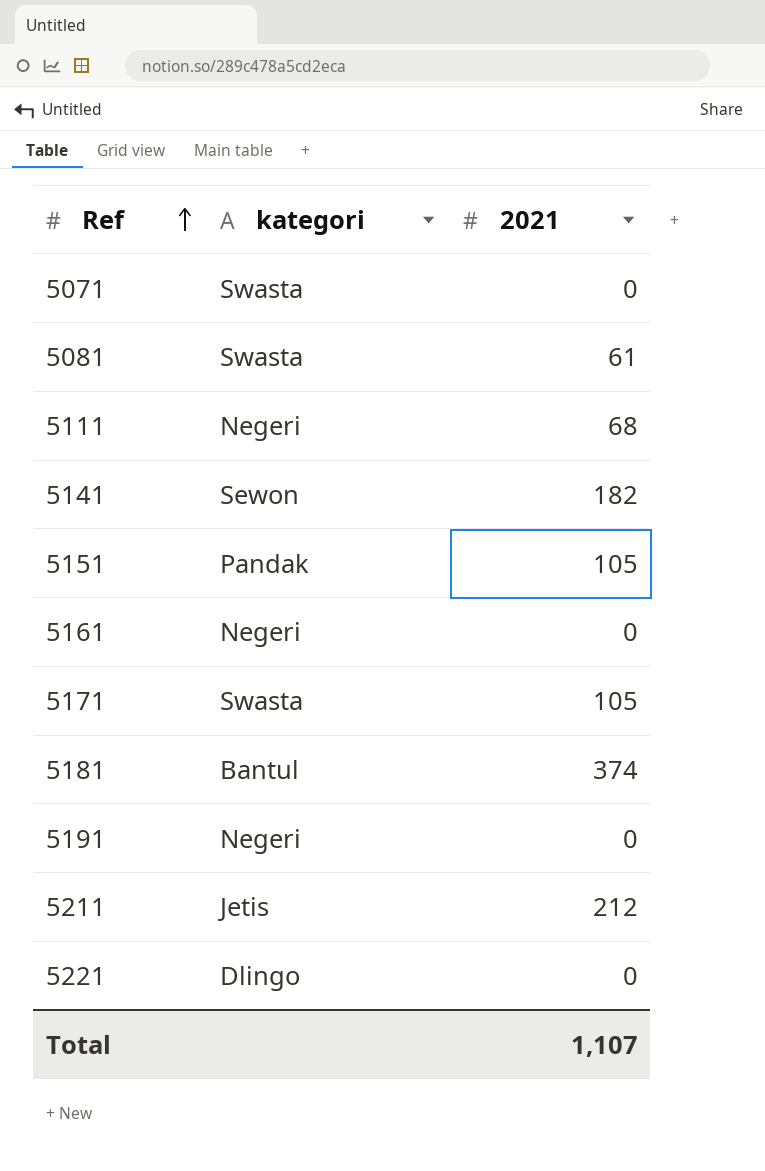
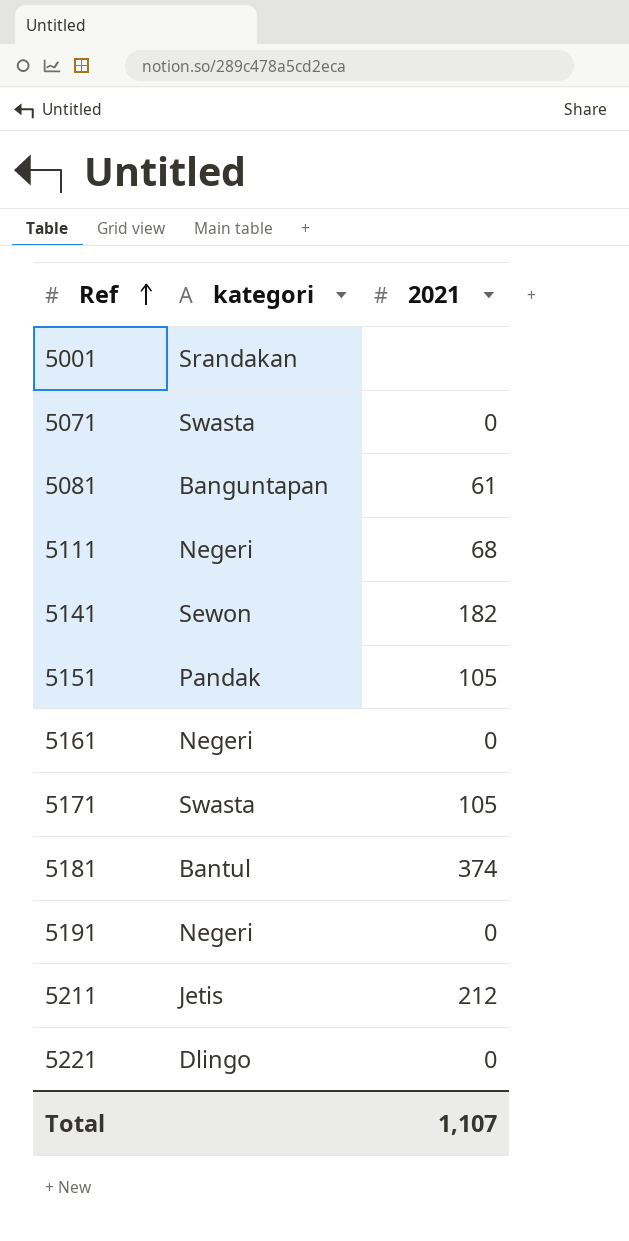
row 5001: none -> Srandakan | none
5081 | kategori: Swasta -> Banguntapan

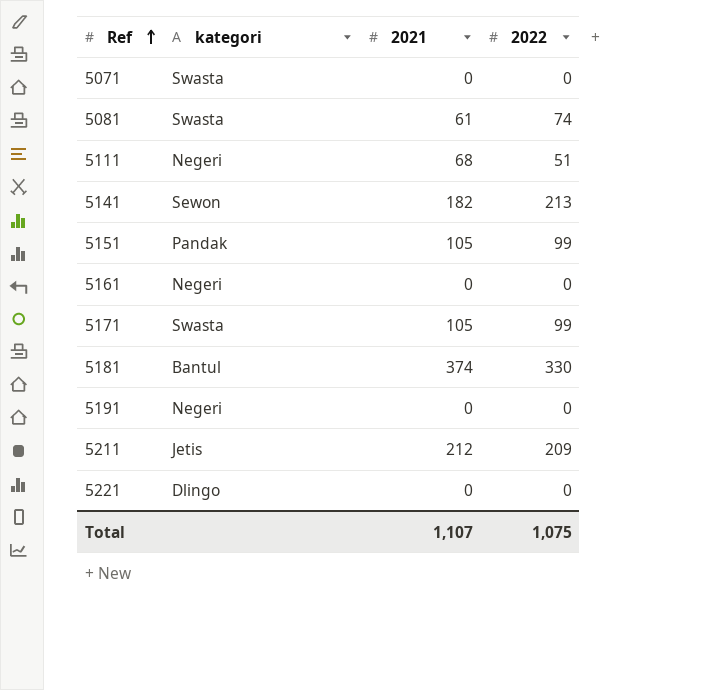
column 2022 | position: none -> 4
row 5001: Srandakan | none -> none
5081 | kategori: Banguntapan -> Swasta

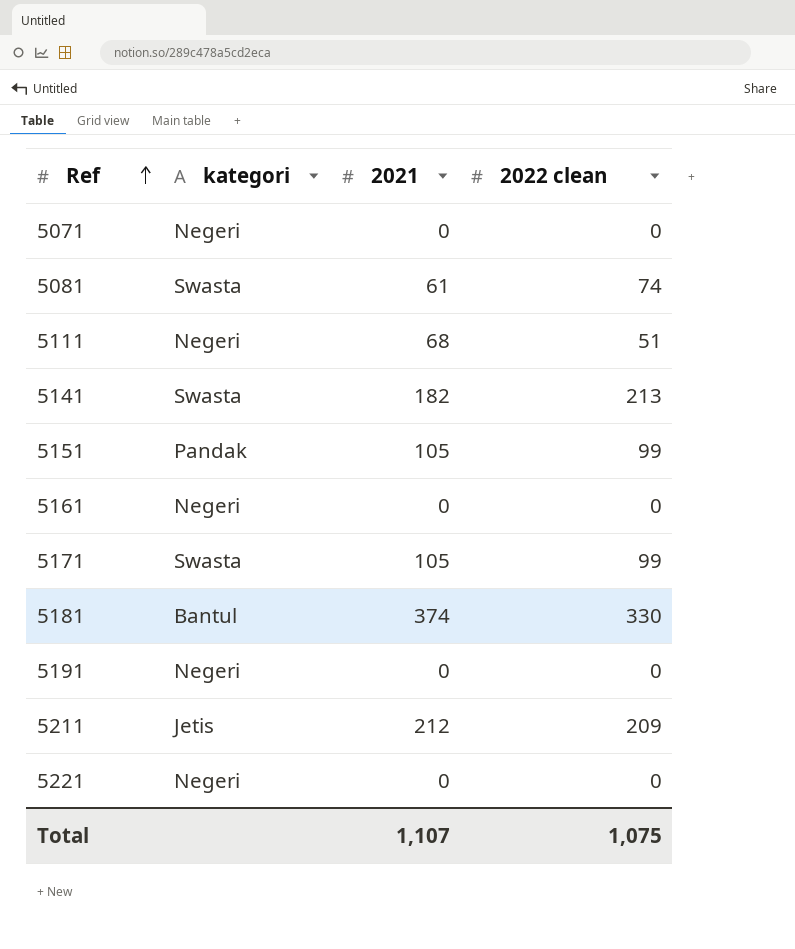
column name: 2022 -> 2022 clean
5071 | kategori: Swasta -> Negeri
5141 | kategori: Sewon -> Swasta
5221 | kategori: Dlingo -> Negeri

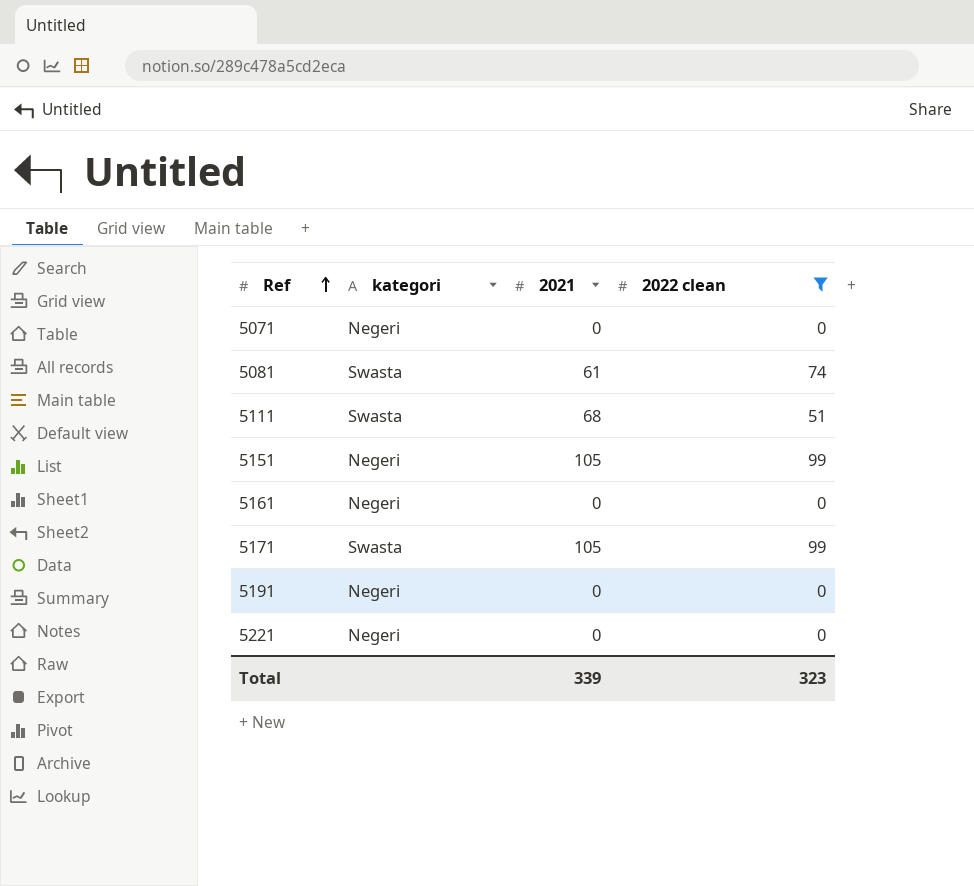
filter: none -> 2022 clean <= 99
5111 | kategori: Negeri -> Swasta
5151 | kategori: Pandak -> Negeri
Total | 2021: 1,107 -> 339
Total | 2022 clean: 1,075 -> 323

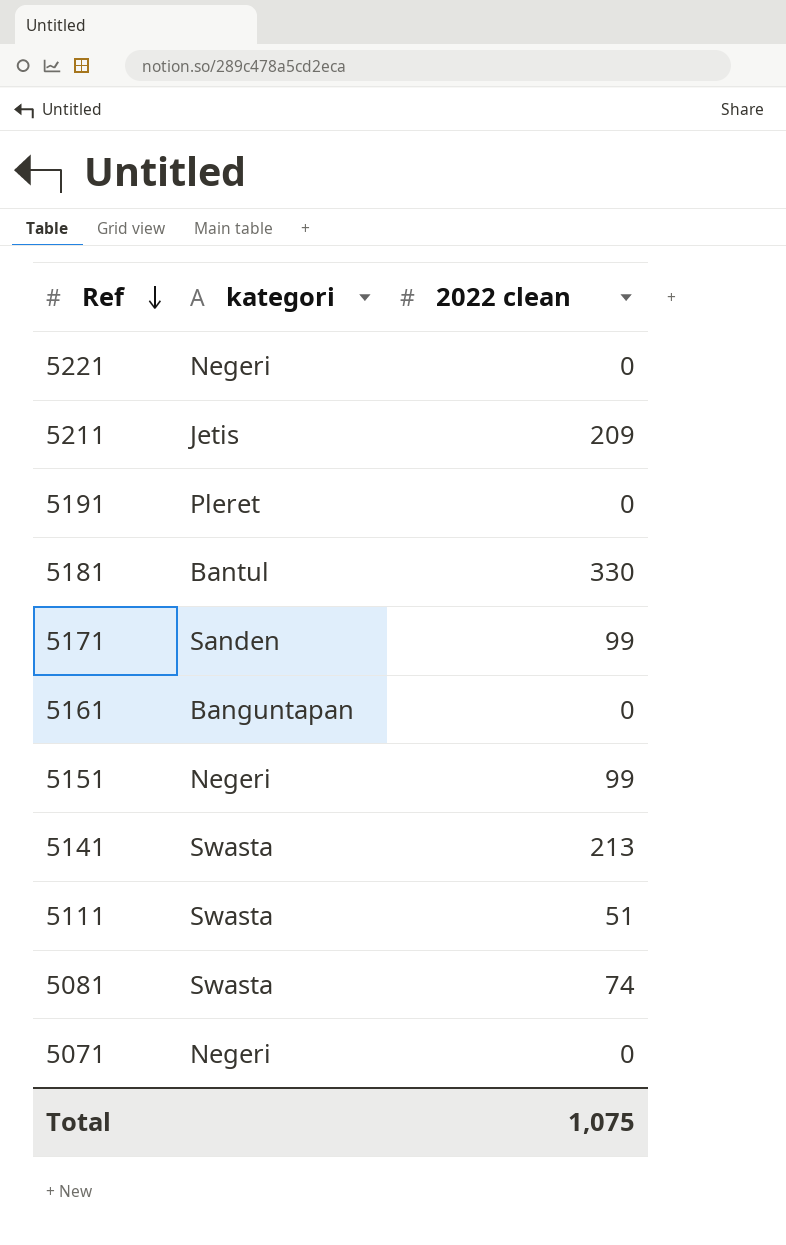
filter: 2022 clean <= 99 -> none
row order: Ref ascending -> Ref descending
column 2021 | position: 3 -> none
5191 | kategori: Negeri -> Pleret
5171 | kategori: Swasta -> Sanden
5161 | kategori: Negeri -> Banguntapan
Total | 2022 clean: 323 -> 1,075

